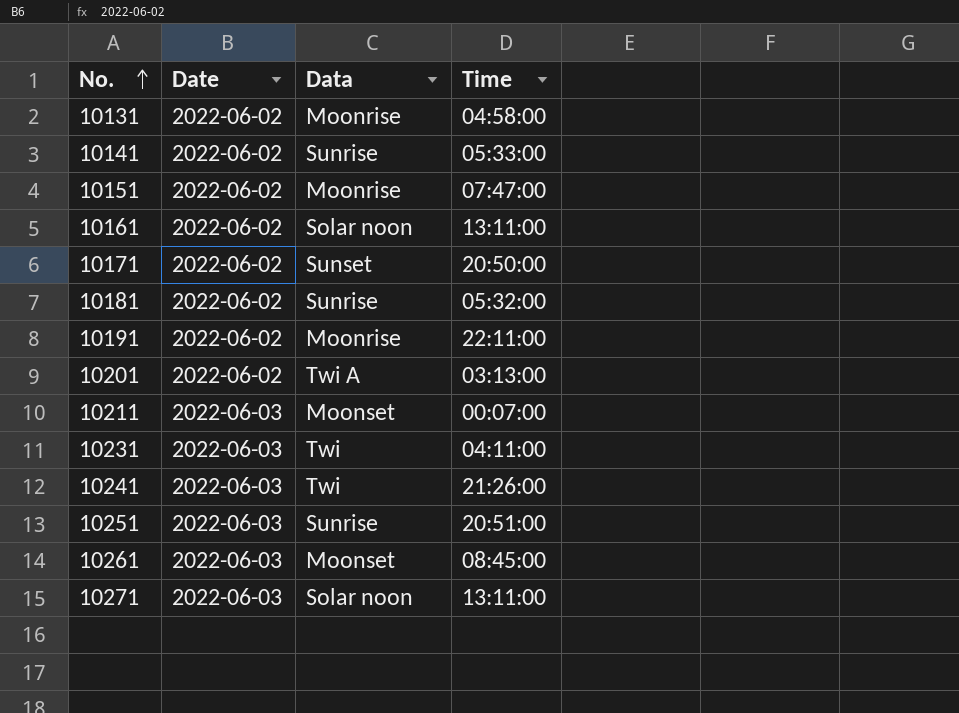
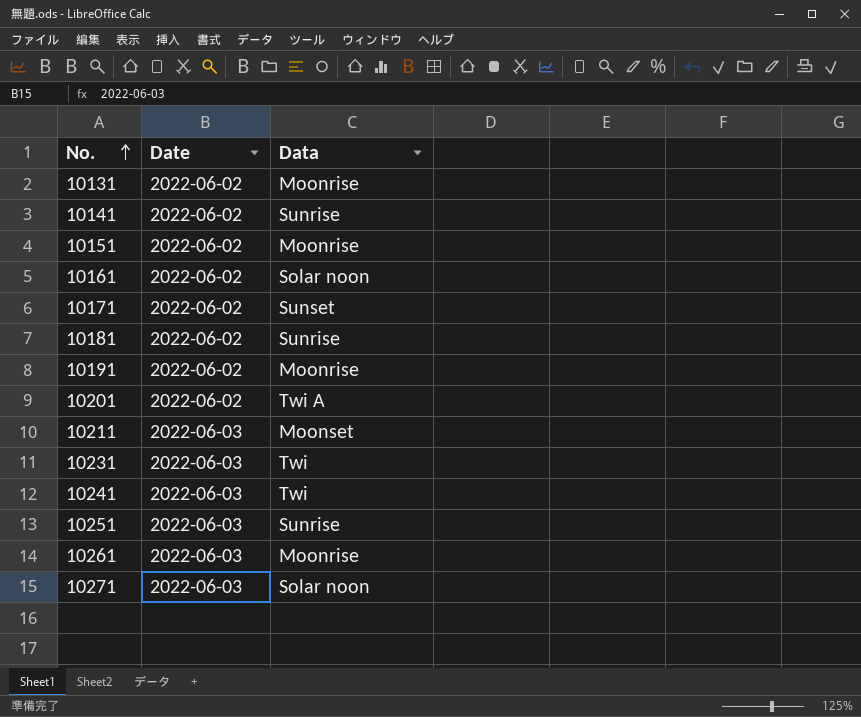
column Time | position: 4 -> none
10261 | Data: Moonset -> Moonrise

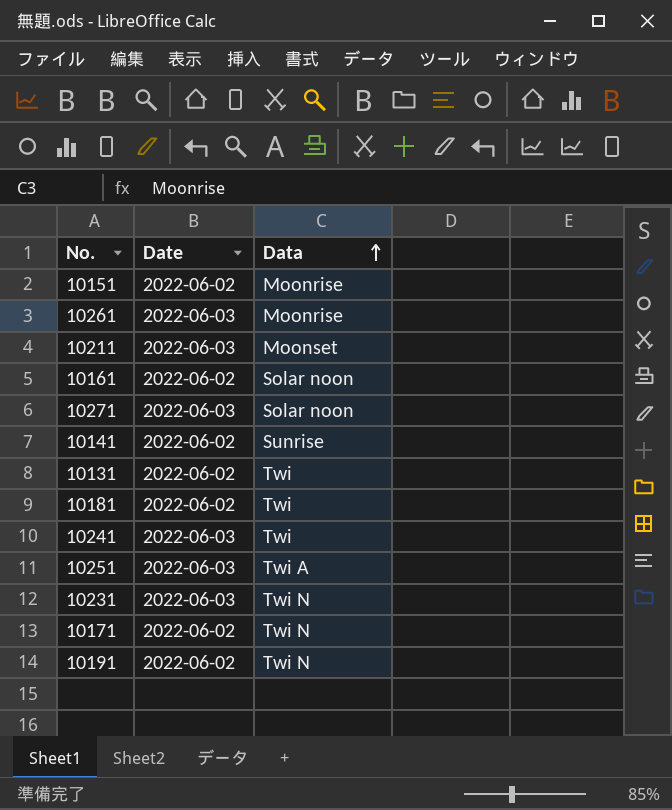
row order: No. ascending -> Data ascending
row 10201: 2022-06-02 | Twi A -> none
10131 | Data: Moonrise -> Twi
10181 | Data: Sunrise -> Twi
10251 | Data: Sunrise -> Twi A
10231 | Data: Twi -> Twi N
10171 | Data: Sunset -> Twi N
10191 | Data: Moonrise -> Twi N

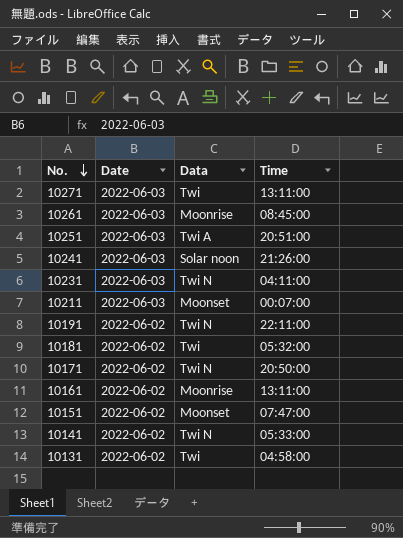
row order: Data ascending -> No. descending
column Time | position: none -> 4
10271 | Data: Solar noon -> Twi
10241 | Data: Twi -> Solar noon
10161 | Data: Solar noon -> Moonrise
10151 | Data: Moonrise -> Moonset
10141 | Data: Sunrise -> Twi N

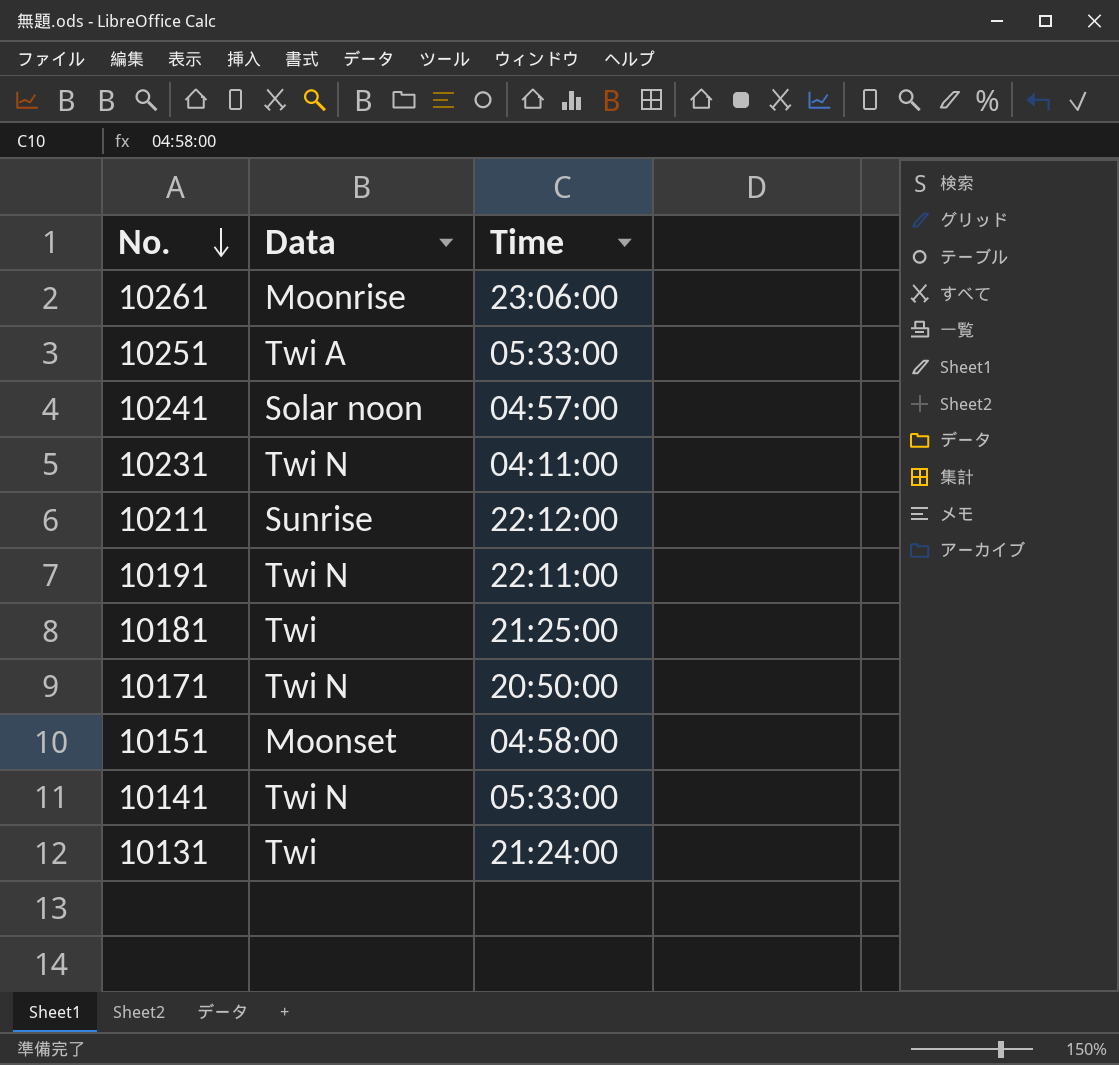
column Date | position: 2 -> none
row 10271: 2022-06-03 | Twi | 13:11:00 -> none
row 10161: 2022-06-02 | Moonrise | 13:11:00 -> none
10261 | Time: 08:45:00 -> 23:06:00
10251 | Time: 20:51:00 -> 05:33:00
10241 | Time: 21:26:00 -> 04:57:00
10211 | Data: Moonset -> Sunrise
10211 | Time: 00:07:00 -> 22:12:00
10181 | Time: 05:32:00 -> 21:25:00
10151 | Time: 07:47:00 -> 04:58:00
10131 | Time: 04:58:00 -> 21:24:00

